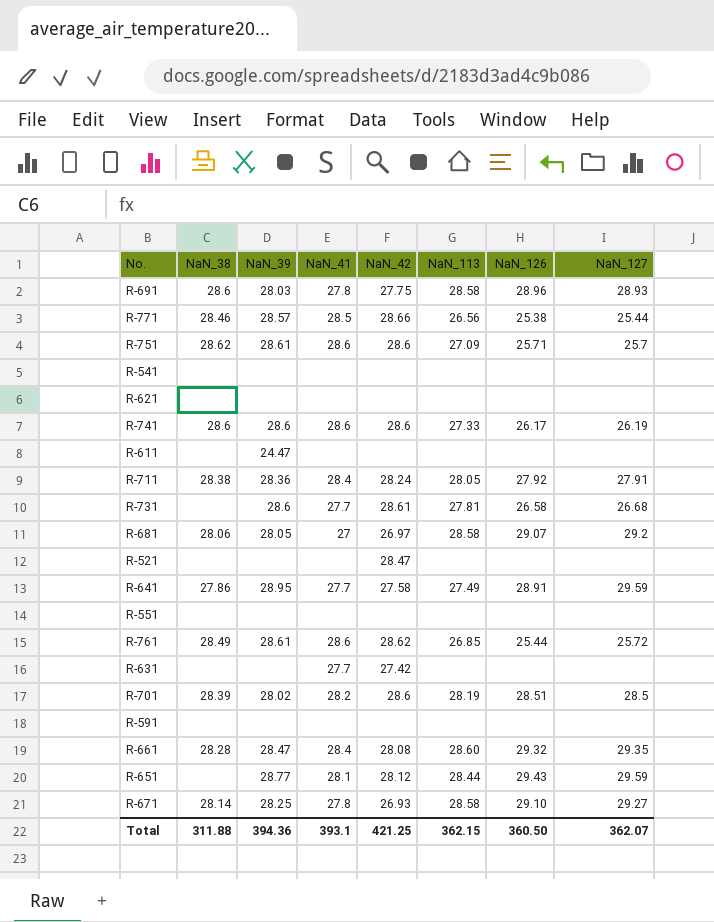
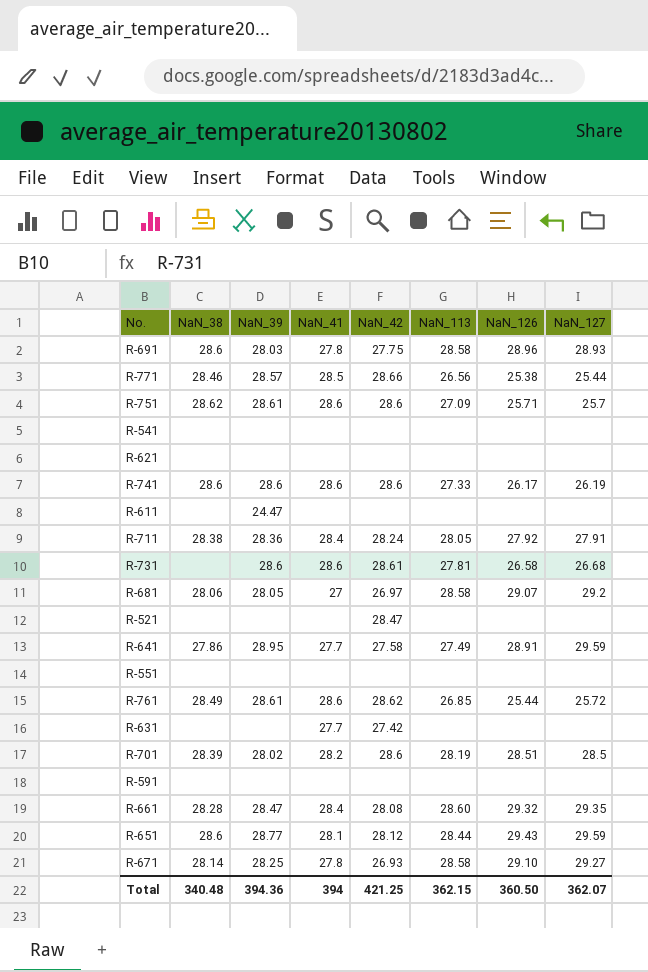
R-731 | NaN_41: 27.7 -> 28.6
R-651 | NaN_38: none -> 28.6
Total | NaN_38: 311.88 -> 340.48
Total | NaN_41: 393.1 -> 394

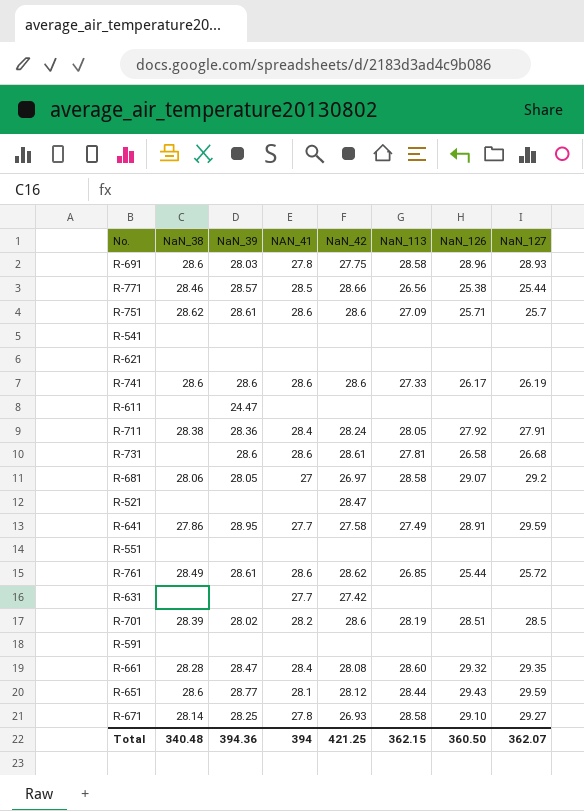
column name: NaN_41 -> NAN_41

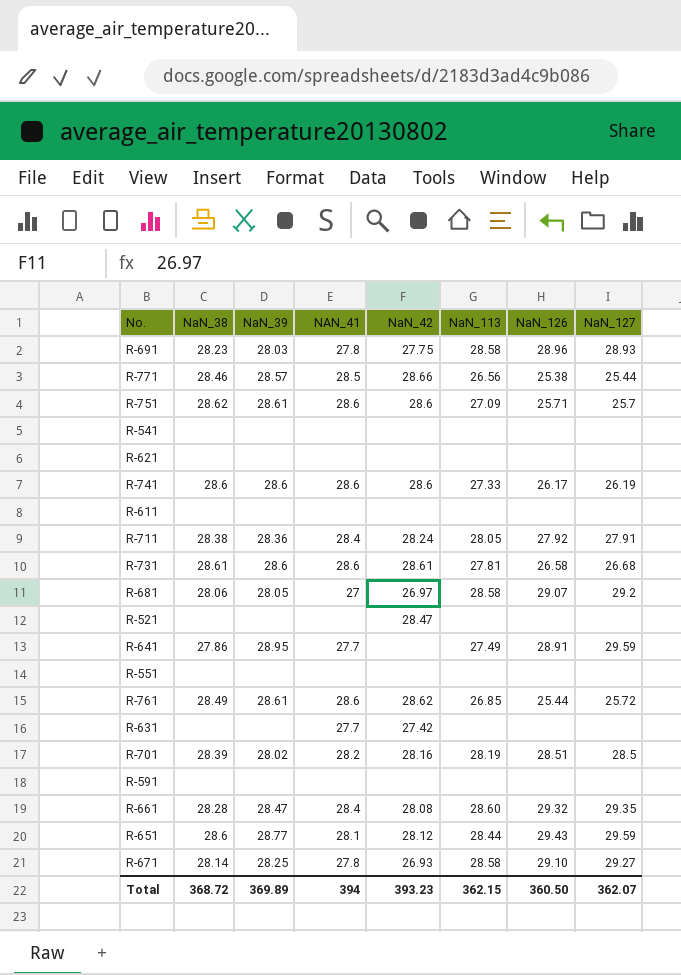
R-691 | NaN_38: 28.6 -> 28.23
R-611 | NaN_39: 24.47 -> none
R-731 | NaN_38: none -> 28.61
R-641 | NaN_42: 27.58 -> none
R-701 | NaN_42: 28.6 -> 28.16
Total | NaN_38: 340.48 -> 368.72
Total | NaN_39: 394.36 -> 369.89
Total | NaN_42: 421.25 -> 393.23

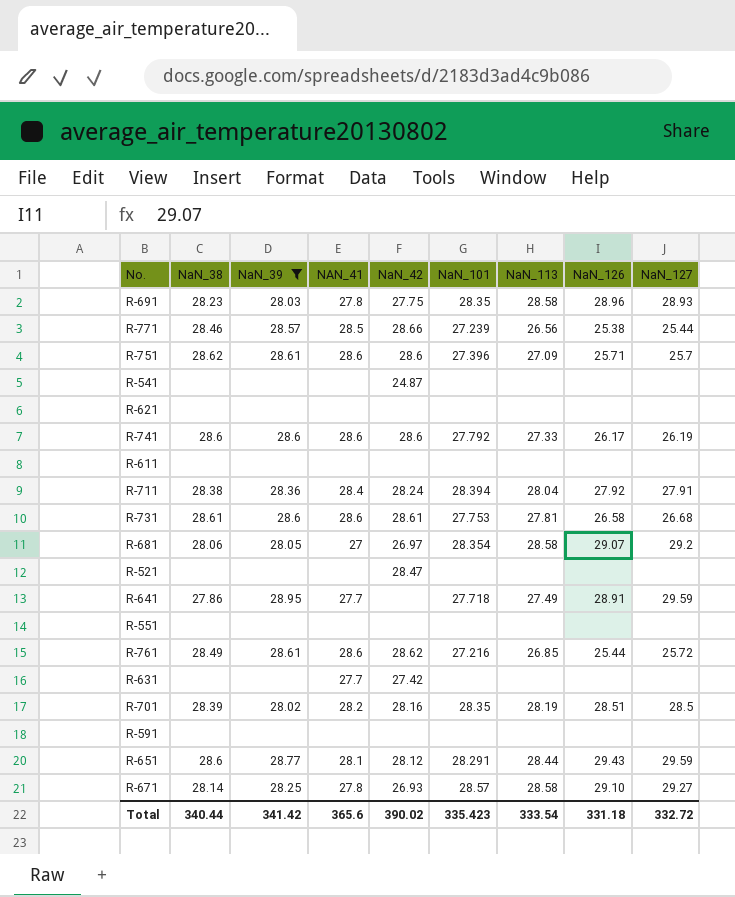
filter: none -> NaN_39 != 28.47
column NaN_101 | position: none -> 6
R-541 | NaN_42: none -> 24.87
R-711 | NaN_113: 28.05 -> 28.04
Total | NaN_38: 368.72 -> 340.44
Total | NaN_39: 369.89 -> 341.42
Total | NAN_41: 394 -> 365.6
Total | NaN_42: 393.23 -> 390.02
Total | NaN_113: 362.15 -> 333.54
Total | NaN_126: 360.50 -> 331.18
Total | NaN_127: 362.07 -> 332.72

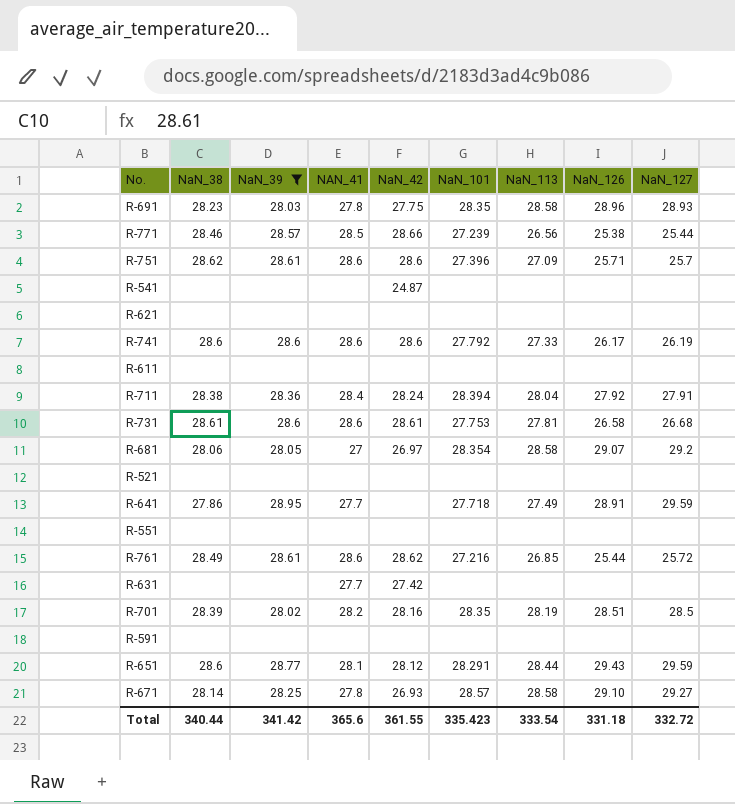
R-521 | NaN_42: 28.47 -> none
Total | NaN_42: 390.02 -> 361.55

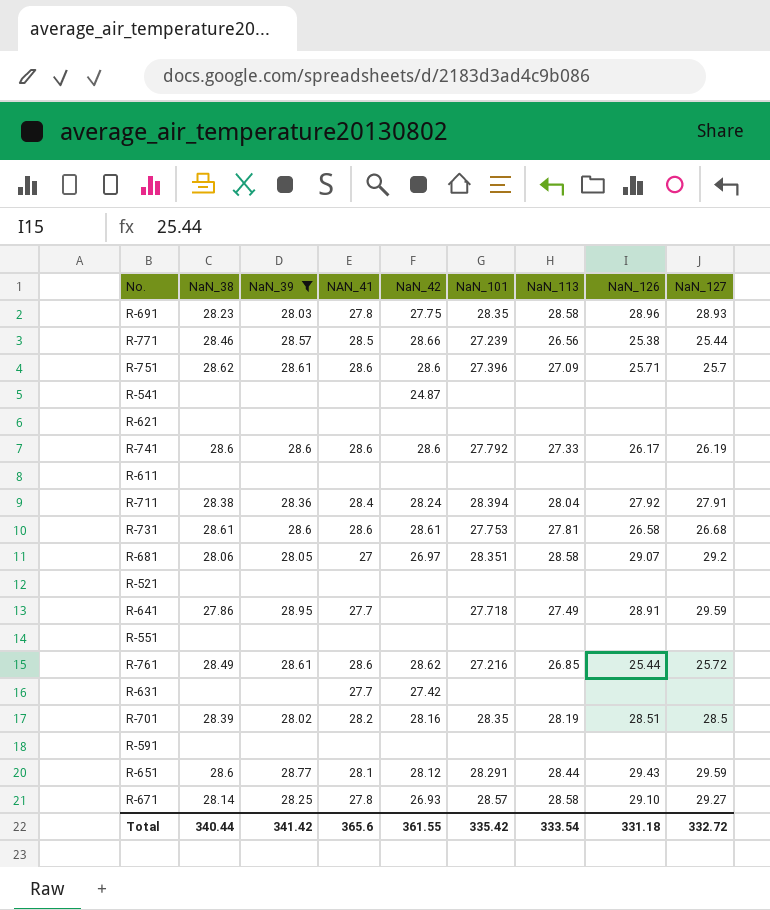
R-681 | NaN_101: 28.354 -> 28.351
Total | NaN_101: 335.423 -> 335.42

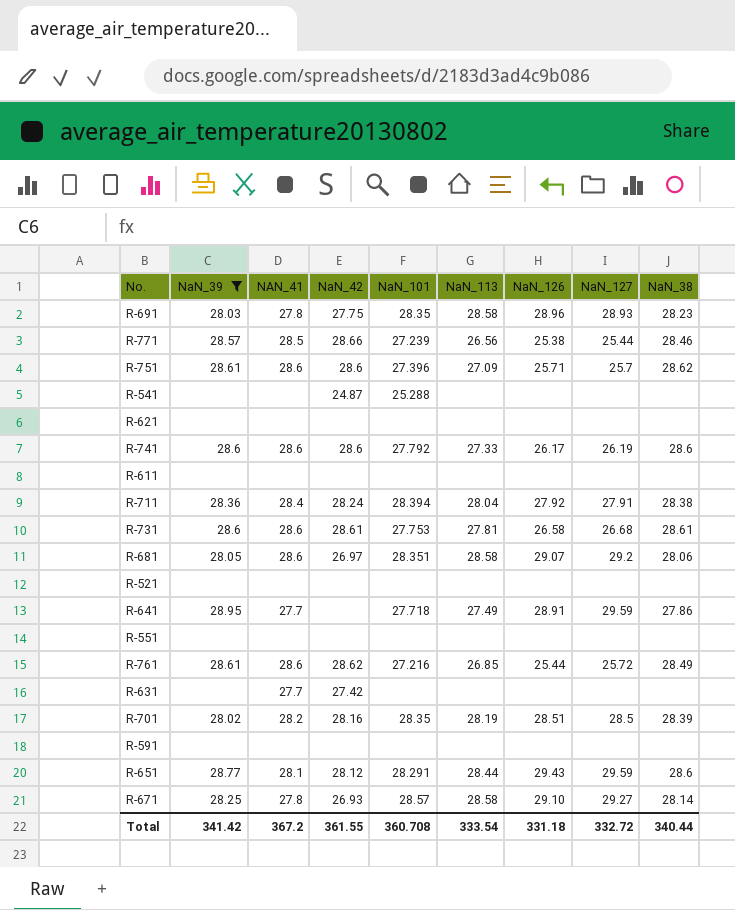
column NaN_38 | position: 2 -> 9
R-541 | NaN_101: none -> 25.288
R-681 | NAN_41: 27 -> 28.6
Total | NAN_41: 365.6 -> 367.2
Total | NaN_101: 335.42 -> 360.708

